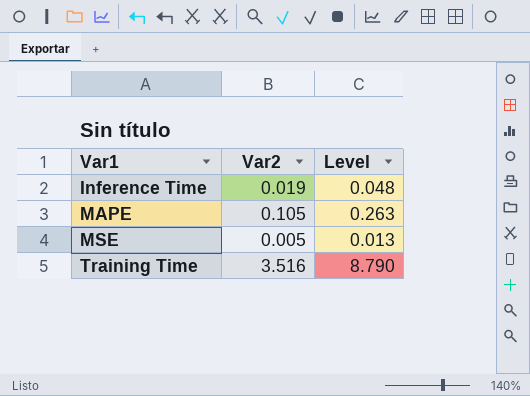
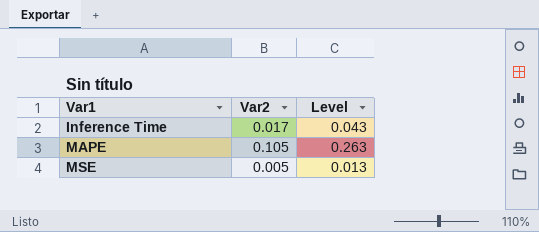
row Training Time: 3.516 | 8.790 -> none
Inference Time | Var2: 0.019 -> 0.017
Inference Time | Level: 0.048 -> 0.043

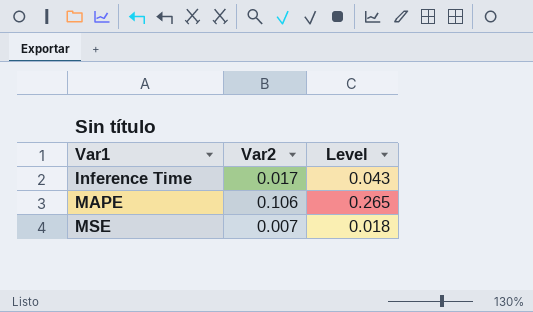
MAPE | Var2: 0.105 -> 0.106
MAPE | Level: 0.263 -> 0.265
MSE | Var2: 0.005 -> 0.007
MSE | Level: 0.013 -> 0.018

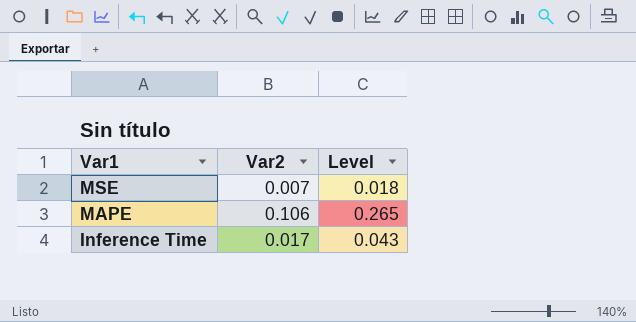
row order: Var1 ascending -> Var1 descending

